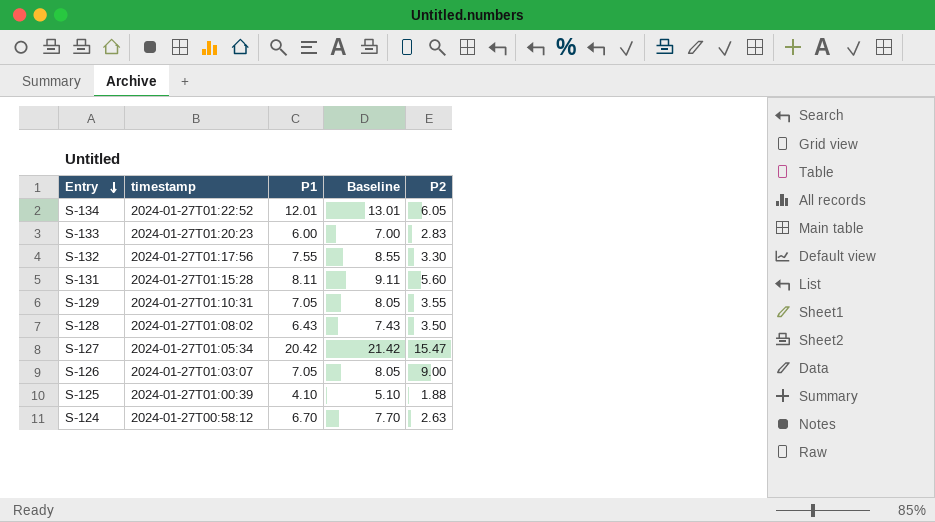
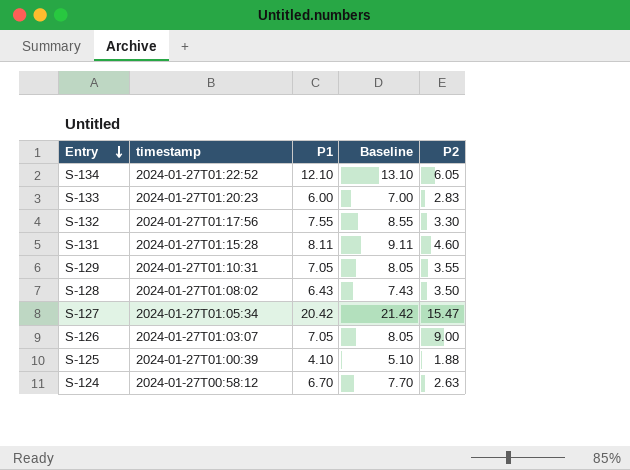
S-134 | P1: 12.01 -> 12.10
S-134 | Baseline: 13.01 -> 13.10
S-131 | P2: 5.60 -> 4.60

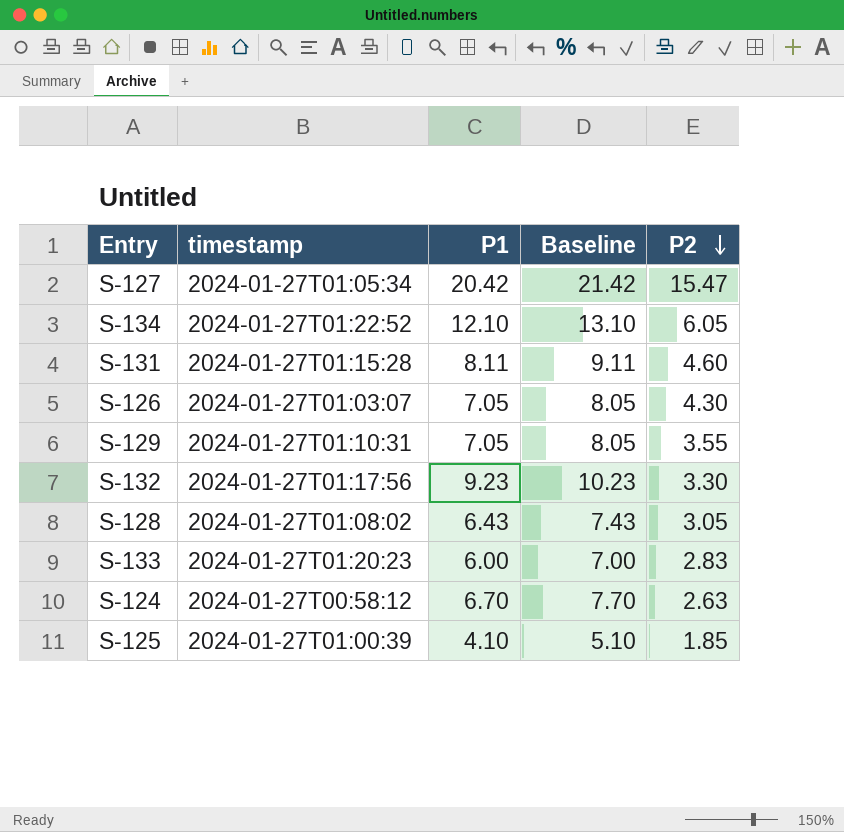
row order: Entry descending -> P2 descending
S-126 | P2: 9.00 -> 4.30
S-132 | P1: 7.55 -> 9.23
S-132 | Baseline: 8.55 -> 10.23
S-128 | P2: 3.50 -> 3.05
S-125 | P2: 1.88 -> 1.85

